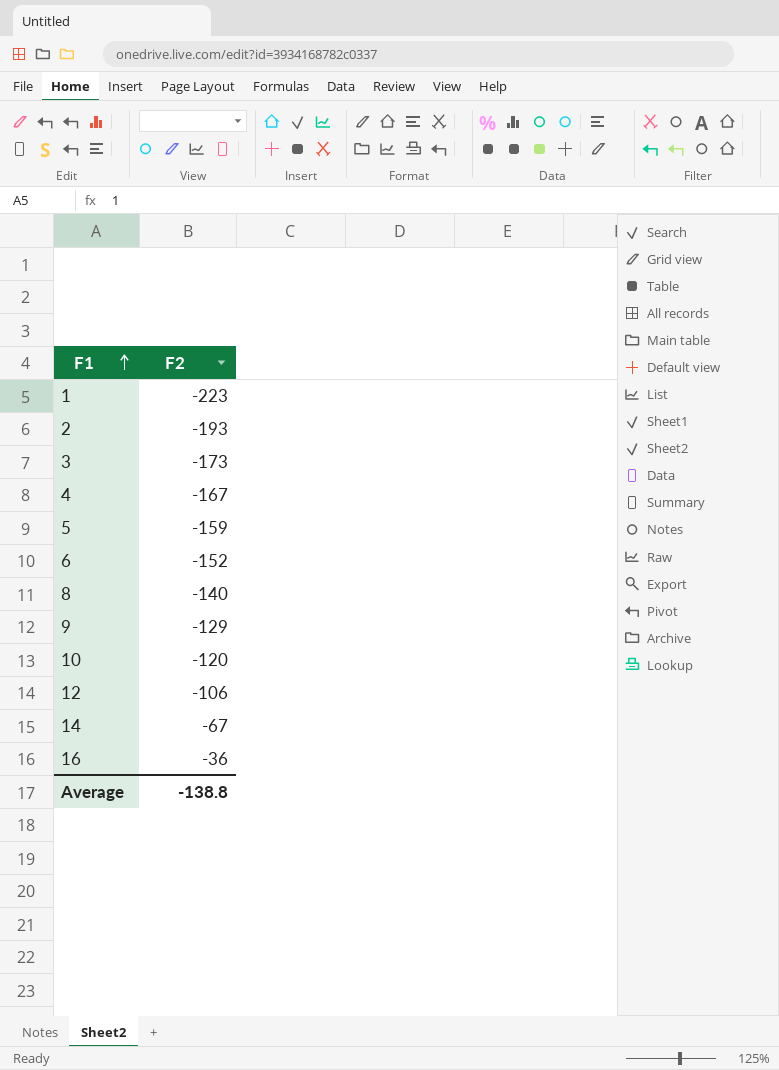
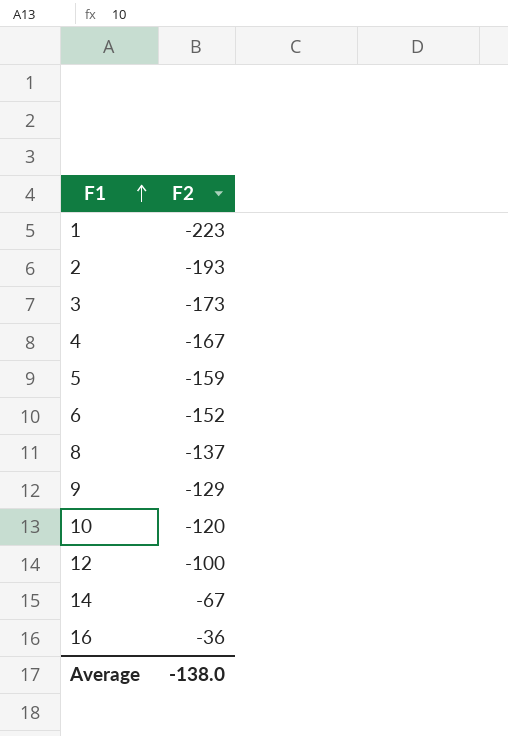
8 | F2: -140 -> -137
12 | F2: -106 -> -100
Average | F2: -138.8 -> -138.0

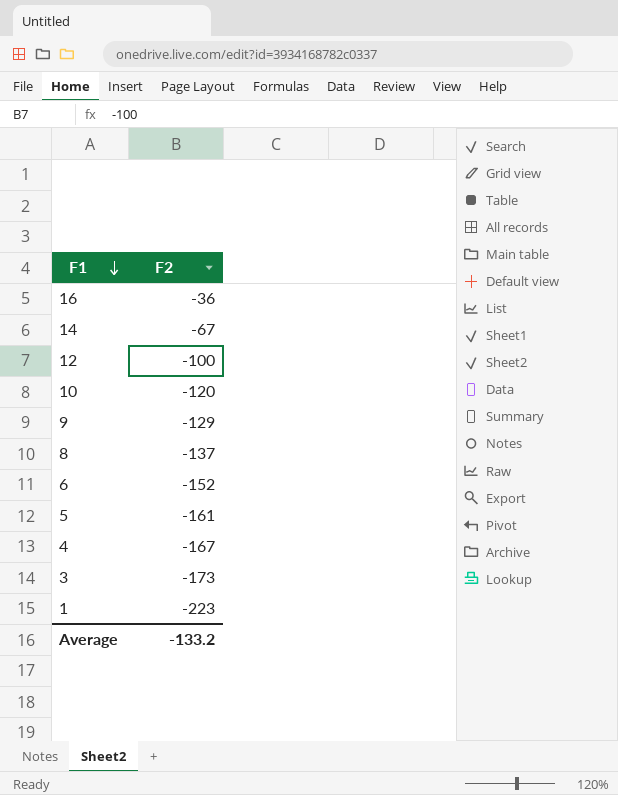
row order: F1 ascending -> F1 descending
row 2: -193 -> none
5 | F2: -159 -> -161
Average | F2: -138.0 -> -133.2

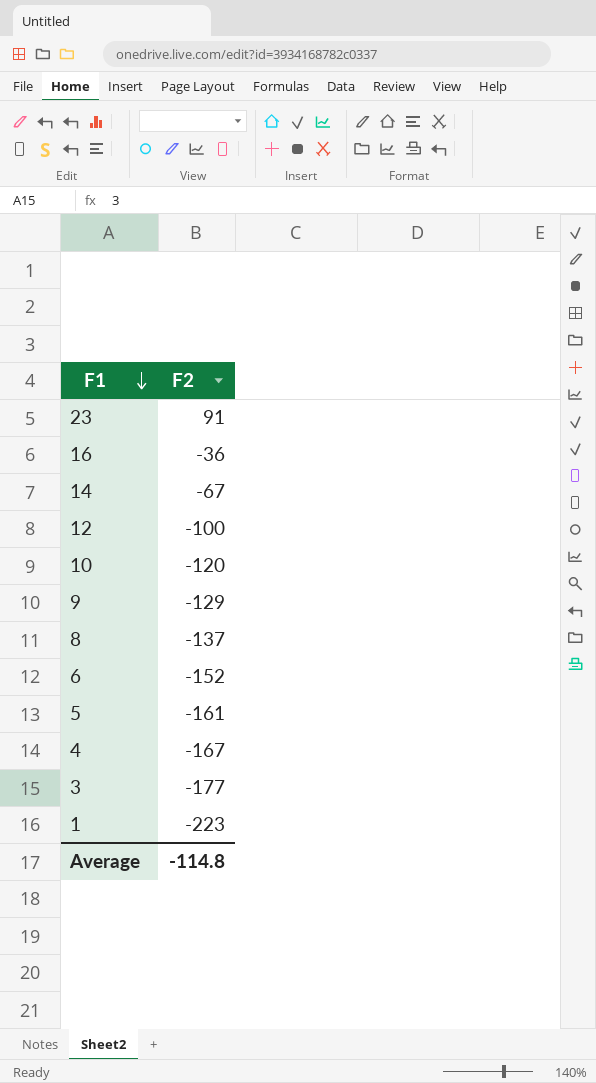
row 23: none -> 91
3 | F2: -173 -> -177
Average | F2: -133.2 -> -114.8

